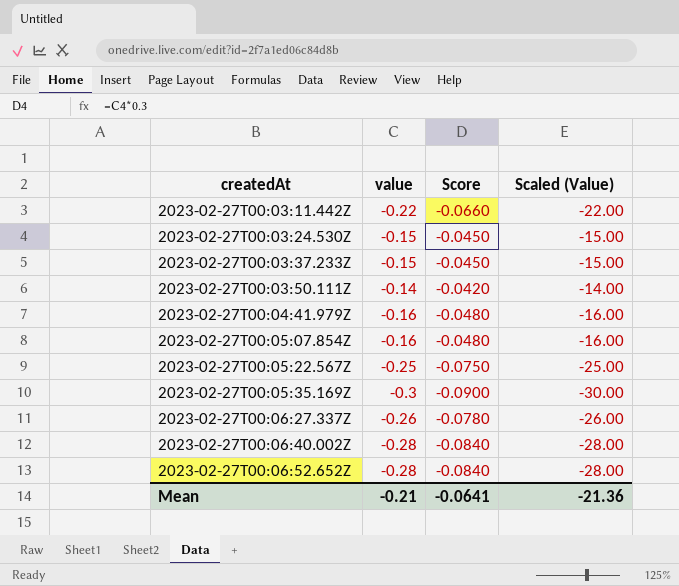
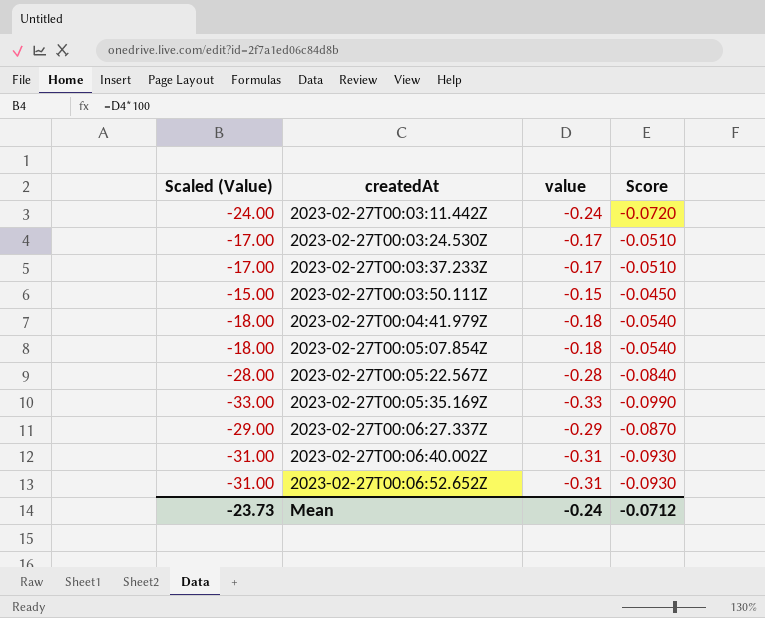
column Scaled (Value) | position: 4 -> 1
2023-02-27T00:03:11.442Z | Scaled (Value): -22.00 -> -24.00
2023-02-27T00:03:11.442Z | value: -0.22 -> -0.24
2023-02-27T00:03:11.442Z | Score: -0.0660 -> -0.0720
2023-02-27T00:03:24.530Z | Scaled (Value): -15.00 -> -17.00
2023-02-27T00:03:24.530Z | value: -0.15 -> -0.17
2023-02-27T00:03:24.530Z | Score: -0.0450 -> -0.0510
2023-02-27T00:03:37.233Z | Scaled (Value): -15.00 -> -17.00
2023-02-27T00:03:37.233Z | value: -0.15 -> -0.17
2023-02-27T00:03:37.233Z | Score: -0.0450 -> -0.0510
2023-02-27T00:03:50.111Z | Scaled (Value): -14.00 -> -15.00
2023-02-27T00:03:50.111Z | value: -0.14 -> -0.15
2023-02-27T00:03:50.111Z | Score: -0.0420 -> -0.0450
2023-02-27T00:04:41.979Z | Scaled (Value): -16.00 -> -18.00
2023-02-27T00:04:41.979Z | value: -0.16 -> -0.18
2023-02-27T00:04:41.979Z | Score: -0.0480 -> -0.0540
2023-02-27T00:05:07.854Z | Scaled (Value): -16.00 -> -18.00
2023-02-27T00:05:07.854Z | value: -0.16 -> -0.18
2023-02-27T00:05:07.854Z | Score: -0.0480 -> -0.0540
2023-02-27T00:05:22.567Z | Scaled (Value): -25.00 -> -28.00
2023-02-27T00:05:22.567Z | value: -0.25 -> -0.28
2023-02-27T00:05:22.567Z | Score: -0.0750 -> -0.0840
2023-02-27T00:05:35.169Z | Scaled (Value): -30.00 -> -33.00
2023-02-27T00:05:35.169Z | value: -0.3 -> -0.33
2023-02-27T00:05:35.169Z | Score: -0.0900 -> -0.0990
2023-02-27T00:06:27.337Z | Scaled (Value): -26.00 -> -29.00
2023-02-27T00:06:27.337Z | value: -0.26 -> -0.29
2023-02-27T00:06:27.337Z | Score: -0.0780 -> -0.0870
2023-02-27T00:06:40.002Z | Scaled (Value): -28.00 -> -31.00
2023-02-27T00:06:40.002Z | value: -0.28 -> -0.31
2023-02-27T00:06:40.002Z | Score: -0.0840 -> -0.0930
2023-02-27T00:06:52.652Z | Scaled (Value): -28.00 -> -31.00
2023-02-27T00:06:52.652Z | value: -0.28 -> -0.31
2023-02-27T00:06:52.652Z | Score: -0.0840 -> -0.0930
Mean | Scaled (Value): -21.36 -> -23.73
Mean | value: -0.21 -> -0.24
Mean | Score: -0.0641 -> -0.0712

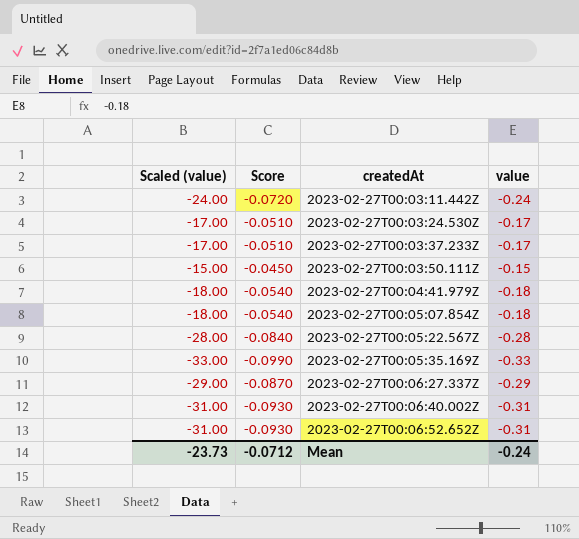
column name: Scaled (Value) -> Scaled (value)
column Score | position: 4 -> 2

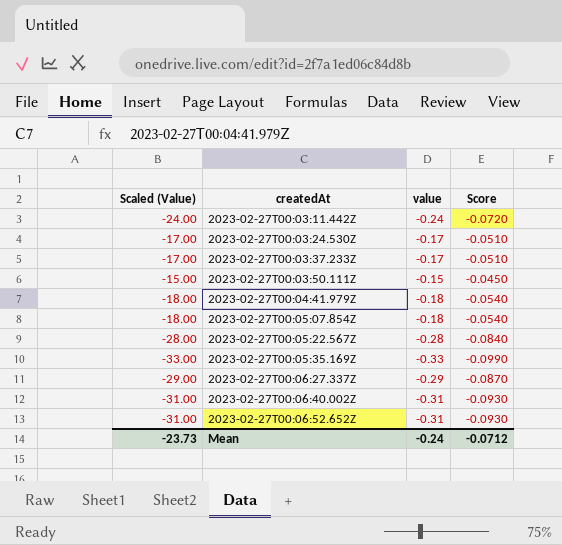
column name: Scaled (value) -> Scaled (Value)
column Score | position: 2 -> 4

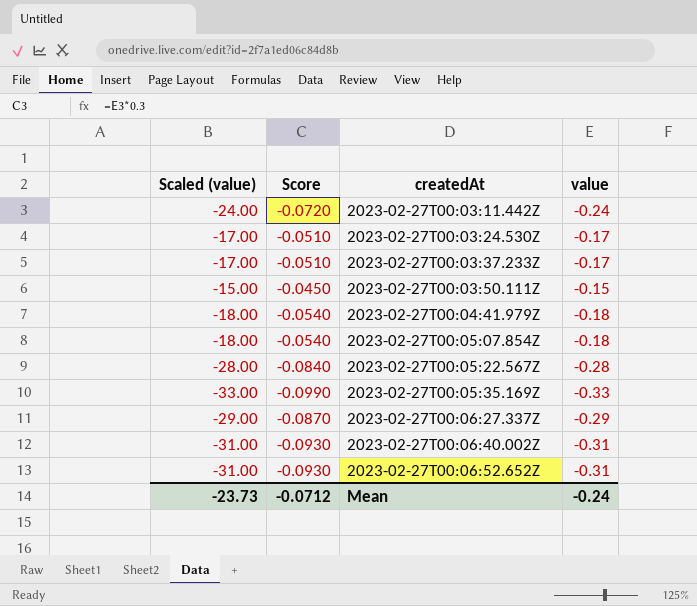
column name: Scaled (Value) -> Scaled (value)
column Score | position: 4 -> 2

